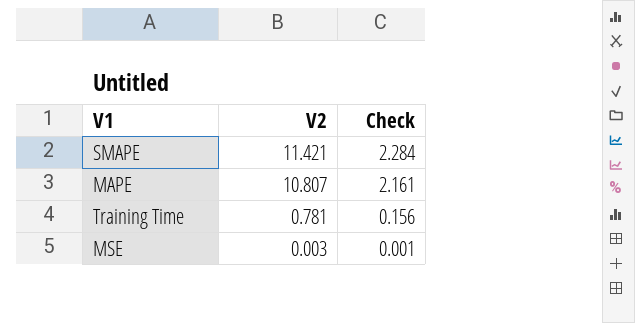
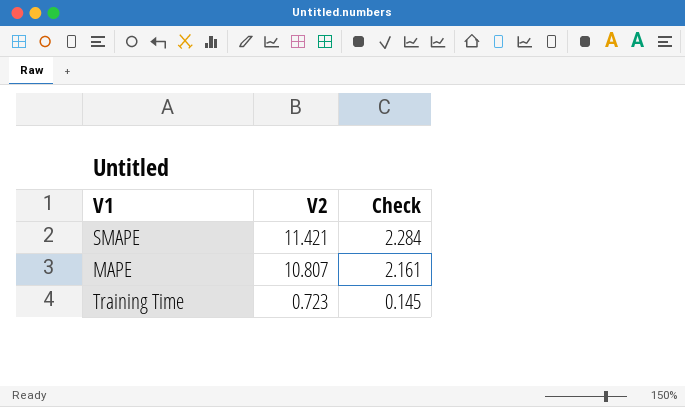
row MSE: 0.003 | 0.001 -> none
Training Time | V2: 0.781 -> 0.723
Training Time | Check: 0.156 -> 0.145

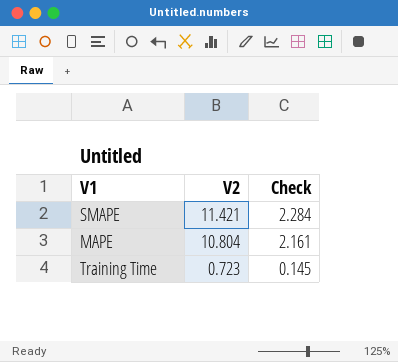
MAPE | V2: 10.807 -> 10.804

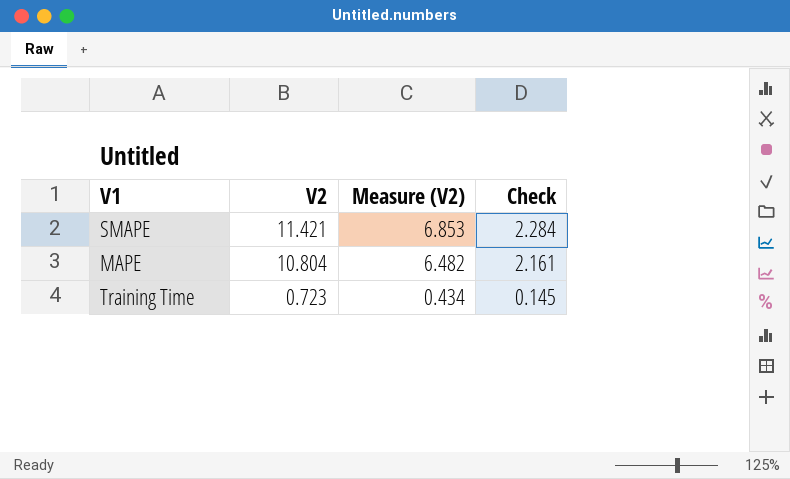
column Measure (V2) | formula: none -> [V2] * 0.6

